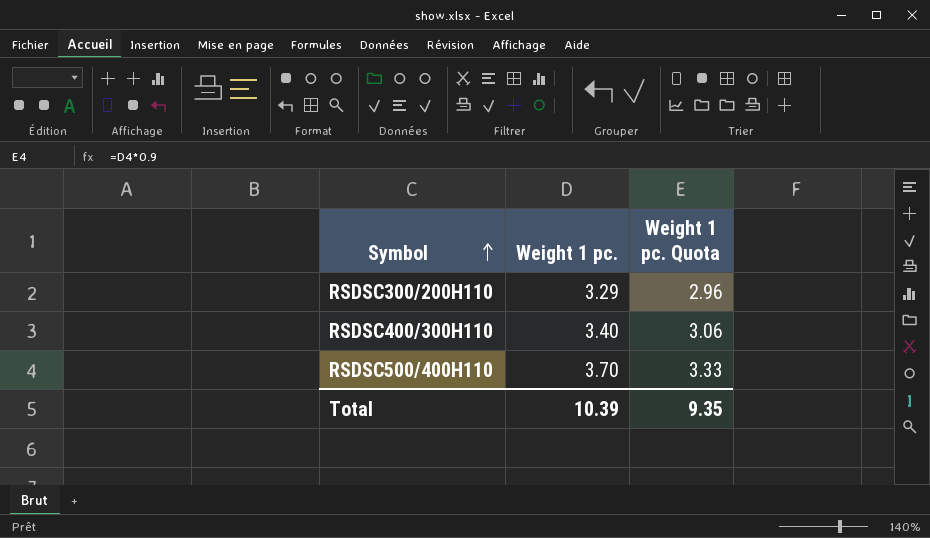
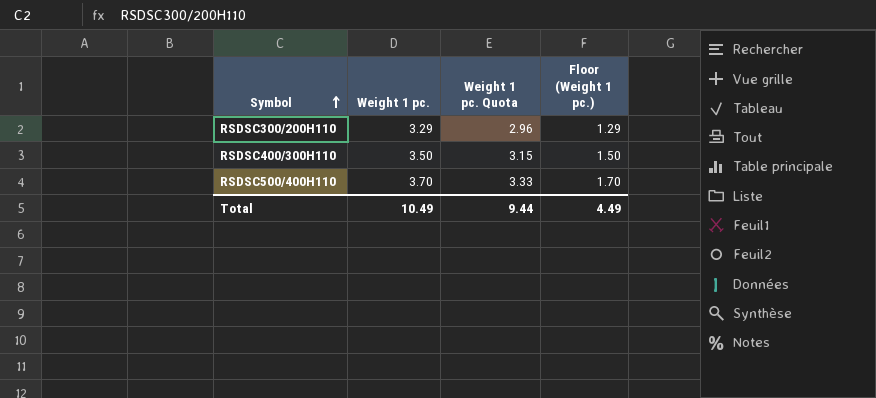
column Floor (Weight 1 pc.) | formula: none -> [Weight 1 pc.] - 2
RSDSC400/300H110 | Weight 1 pc.: 3.40 -> 3.50
RSDSC400/300H110 | Weight 1 pc. Quota: 3.06 -> 3.15
Total | Weight 1 pc.: 10.39 -> 10.49
Total | Weight 1 pc. Quota: 9.35 -> 9.44

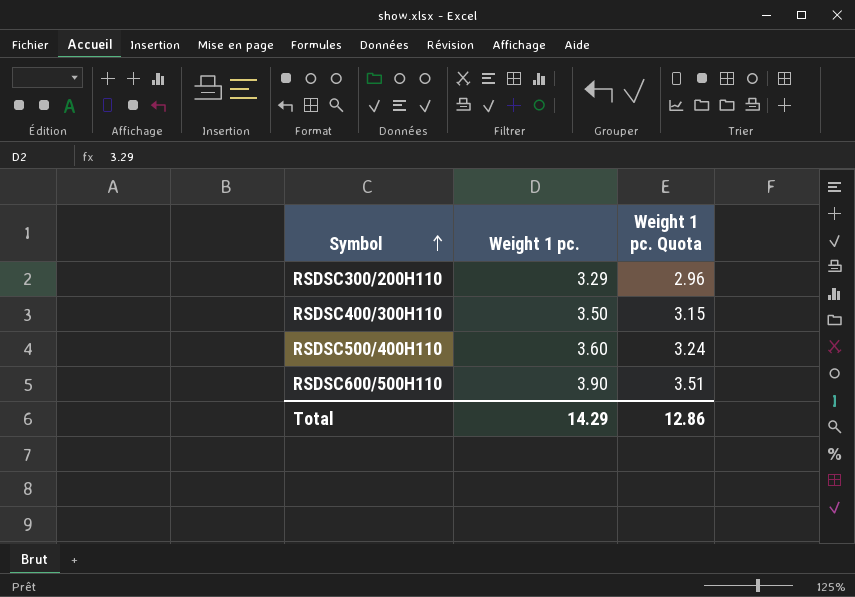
column Floor (Weight 1 pc.) | formula: [Weight 1 pc.] - 2 -> none
RSDSC500/400H110 | Weight 1 pc.: 3.70 -> 3.60
RSDSC500/400H110 | Weight 1 pc. Quota: 3.33 -> 3.24
row RSDSC600/500H110: none -> 3.90 | 3.51
Total | Weight 1 pc.: 10.49 -> 14.29
Total | Weight 1 pc. Quota: 9.44 -> 12.86

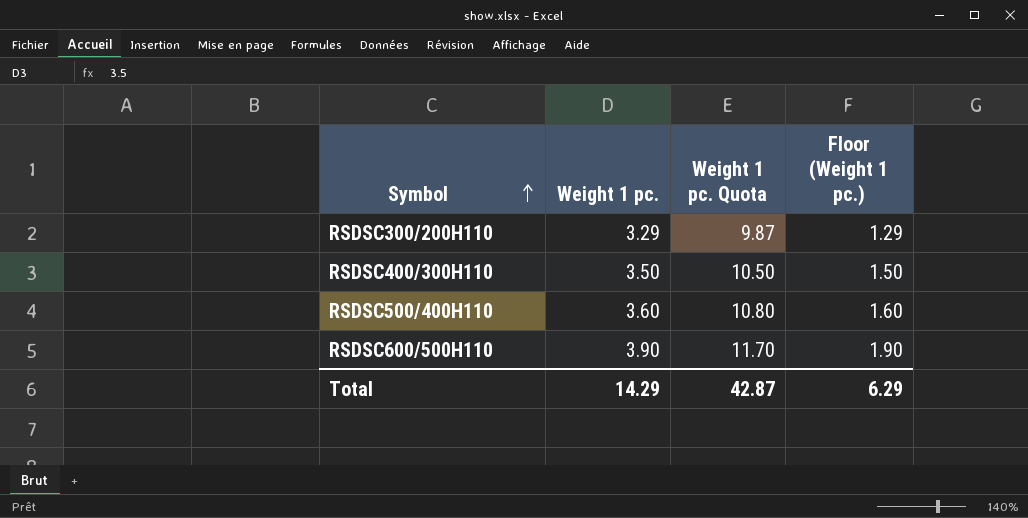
column Weight 1 pc. Quota | formula: [Weight 1 pc.] * 0.9 -> [Weight 1 pc.] * 3
column Floor (Weight 1 pc.) | formula: none -> [Weight 1 pc.] - 2
Total | Weight 1 pc. Quota: 12.86 -> 42.87

